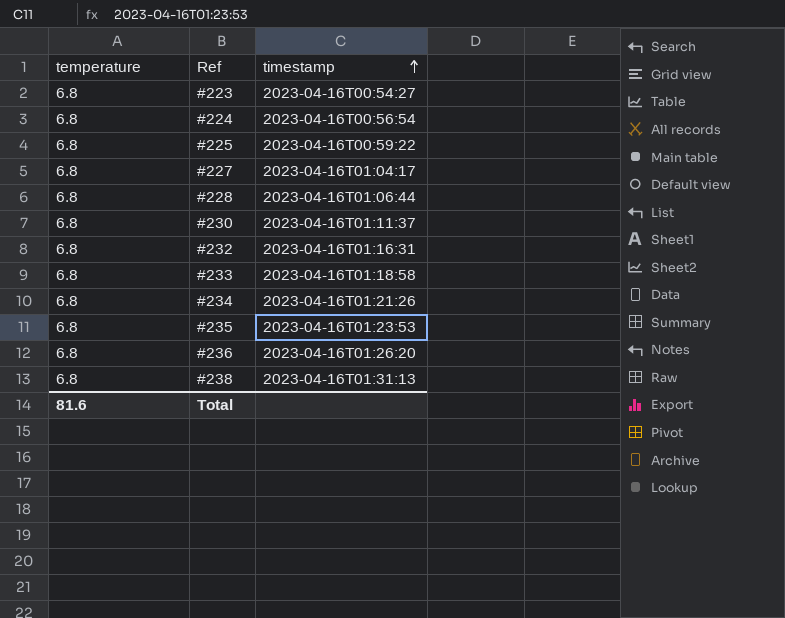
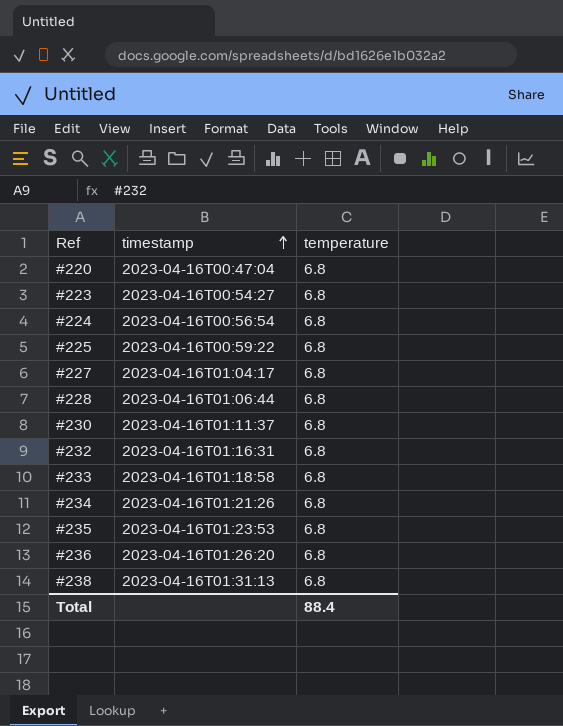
column temperature | position: 1 -> 3
row #220: none -> 2023-04-16T00:47:04 | 6.8
Total | temperature: 81.6 -> 88.4

